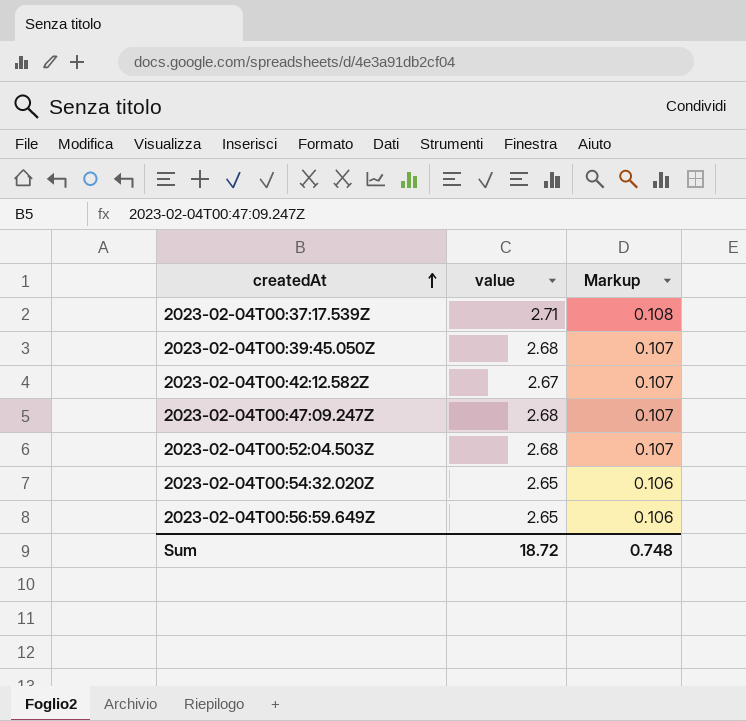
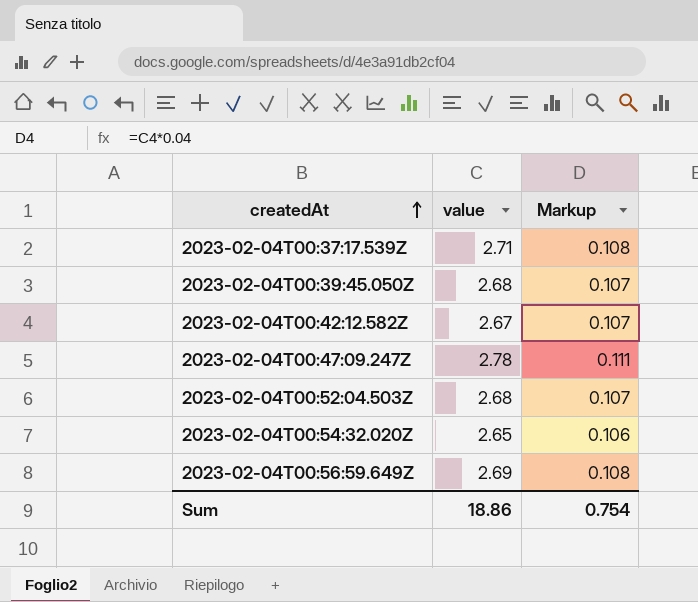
2023-02-04T00:47:09.247Z | value: 2.68 -> 2.78
2023-02-04T00:47:09.247Z | Markup: 0.107 -> 0.111
2023-02-04T00:56:59.649Z | value: 2.65 -> 2.69
2023-02-04T00:56:59.649Z | Markup: 0.106 -> 0.108
Sum | value: 18.72 -> 18.86
Sum | Markup: 0.748 -> 0.754

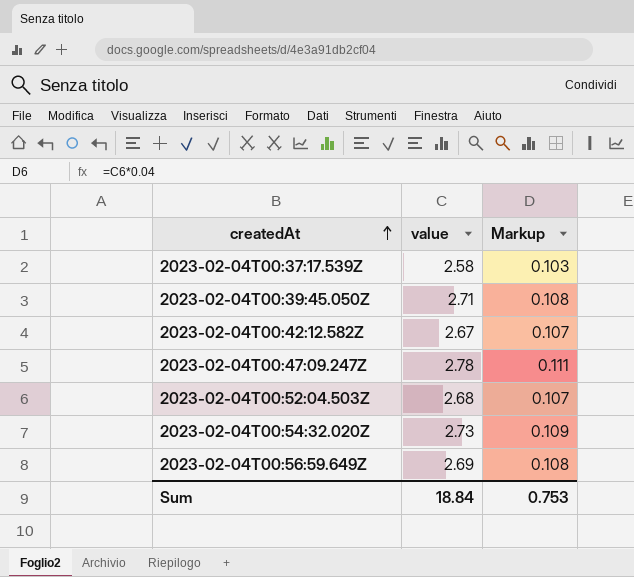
2023-02-04T00:37:17.539Z | value: 2.71 -> 2.58
2023-02-04T00:37:17.539Z | Markup: 0.108 -> 0.103
2023-02-04T00:39:45.050Z | value: 2.68 -> 2.71
2023-02-04T00:39:45.050Z | Markup: 0.107 -> 0.108
2023-02-04T00:54:32.020Z | value: 2.65 -> 2.73
2023-02-04T00:54:32.020Z | Markup: 0.106 -> 0.109
Sum | value: 18.86 -> 18.84
Sum | Markup: 0.754 -> 0.753

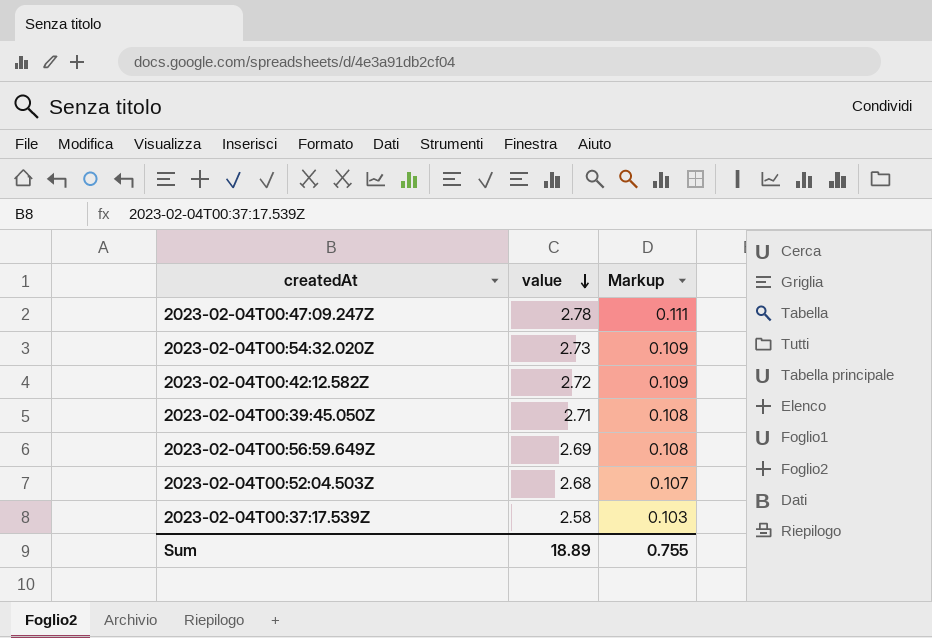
row order: createdAt ascending -> value descending
2023-02-04T00:42:12.582Z | value: 2.67 -> 2.72
2023-02-04T00:42:12.582Z | Markup: 0.107 -> 0.109
Sum | value: 18.84 -> 18.89
Sum | Markup: 0.753 -> 0.755

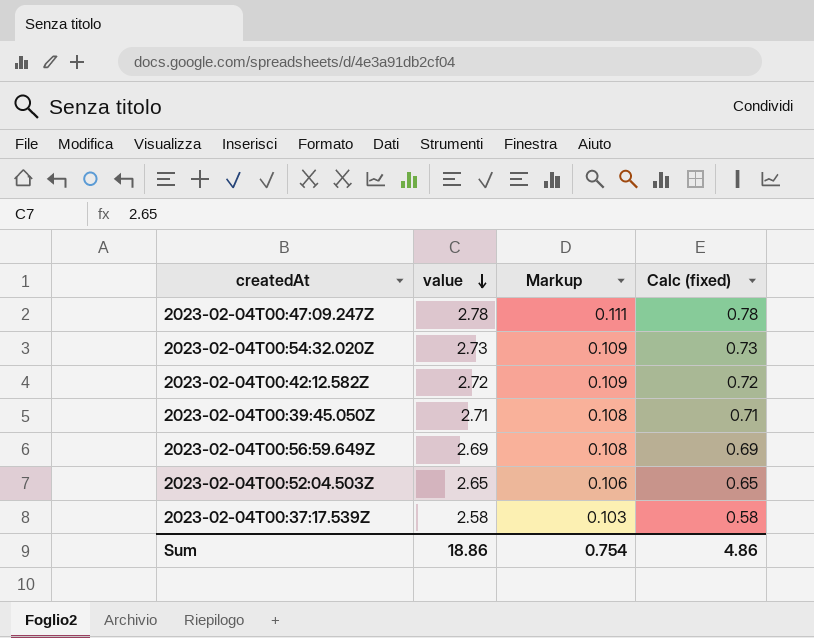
column Calc (fixed) | formula: none -> [value] - 2
2023-02-04T00:52:04.503Z | value: 2.68 -> 2.65
2023-02-04T00:52:04.503Z | Markup: 0.107 -> 0.106
Sum | value: 18.89 -> 18.86
Sum | Markup: 0.755 -> 0.754

